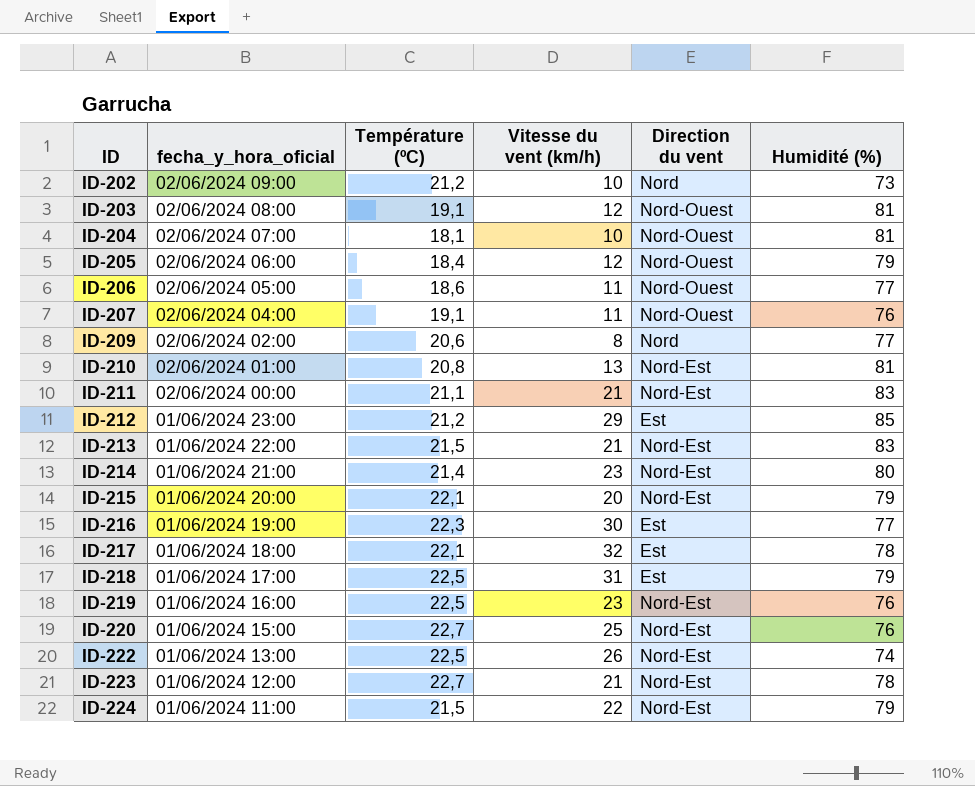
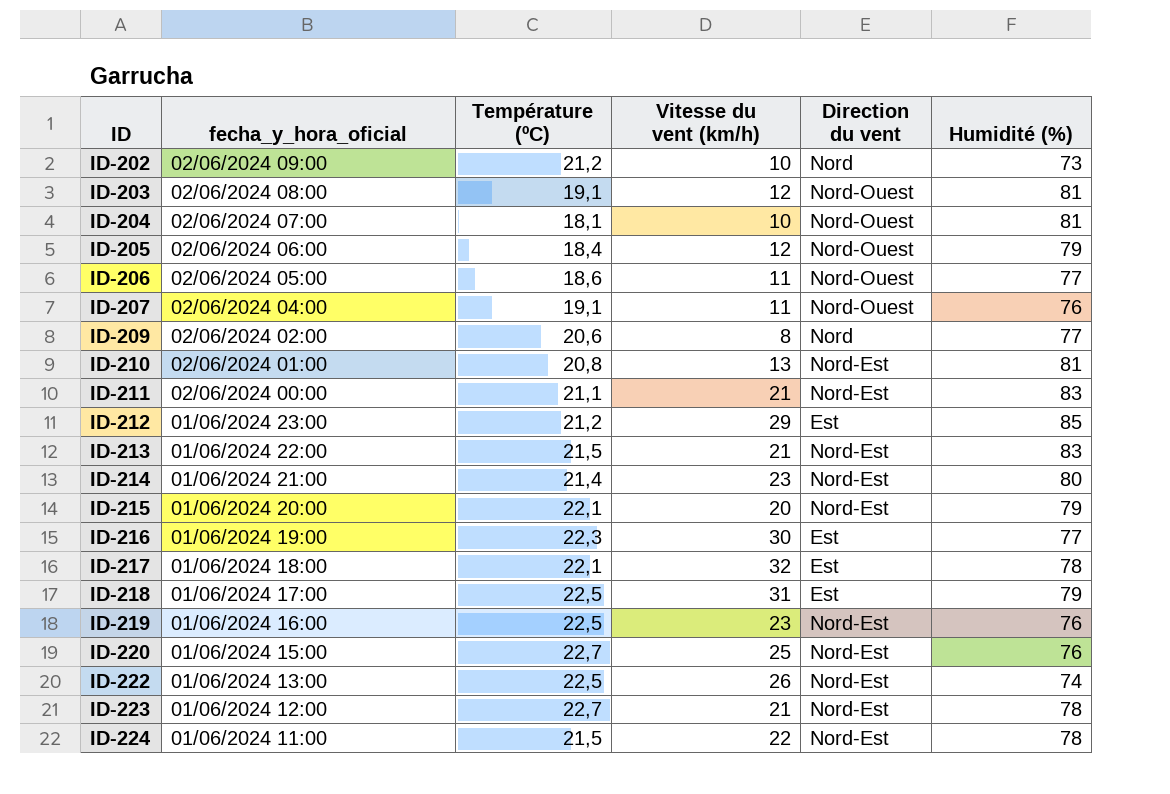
ID-224 | Humidité (%): 79 -> 78

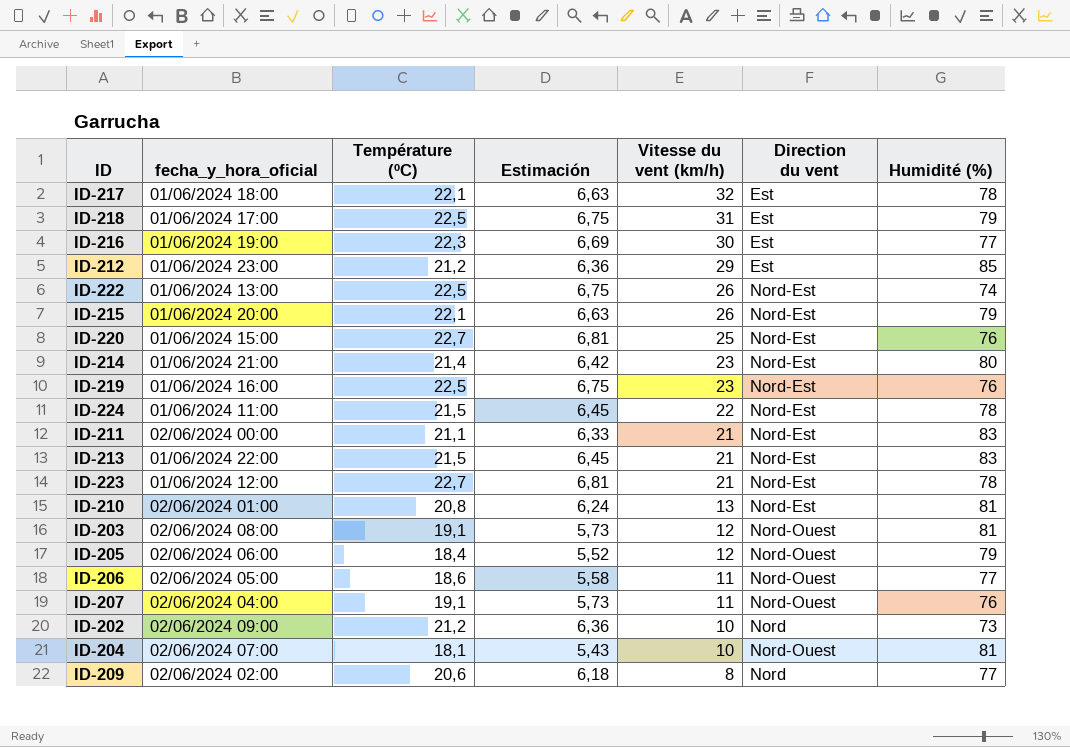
row order: ID ascending -> Vitesse du vent (km/h) descending
column Estimación | formula: none -> [Température (ºC)] * 0,3
ID-215 | Vitesse du vent (km/h): 20 -> 26

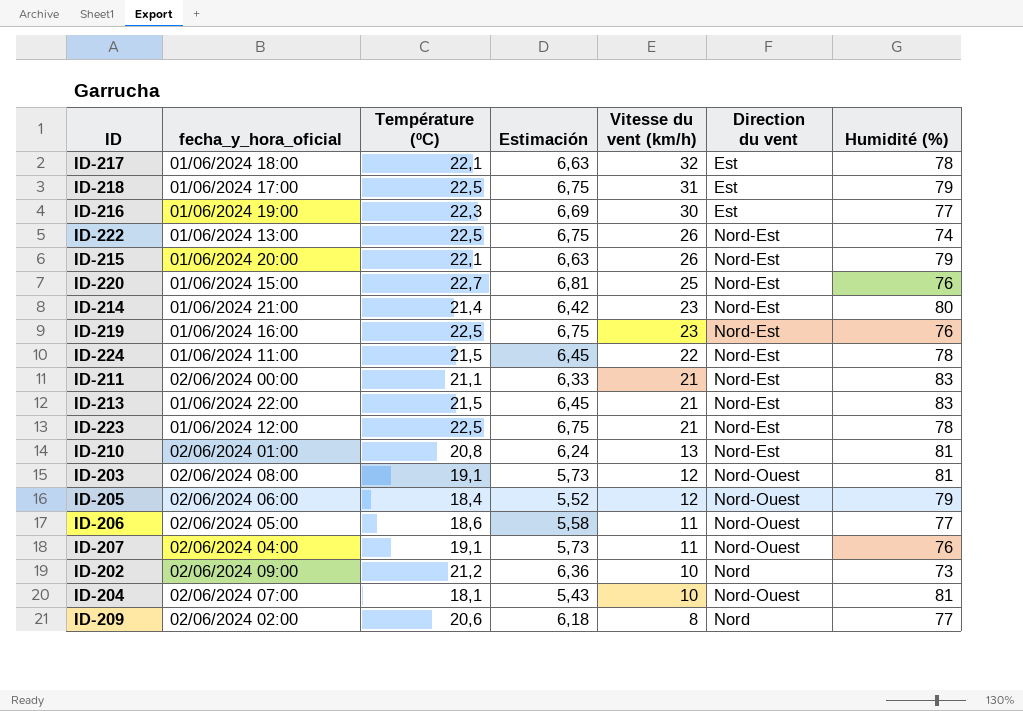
row ID-212: 01/06/2024 23:00 | 21,2 | 6,36 | 29 | Est | 85 -> none
ID-223 | Température (ºC): 22,7 -> 22,5
ID-223 | Estimación: 6,81 -> 6,75

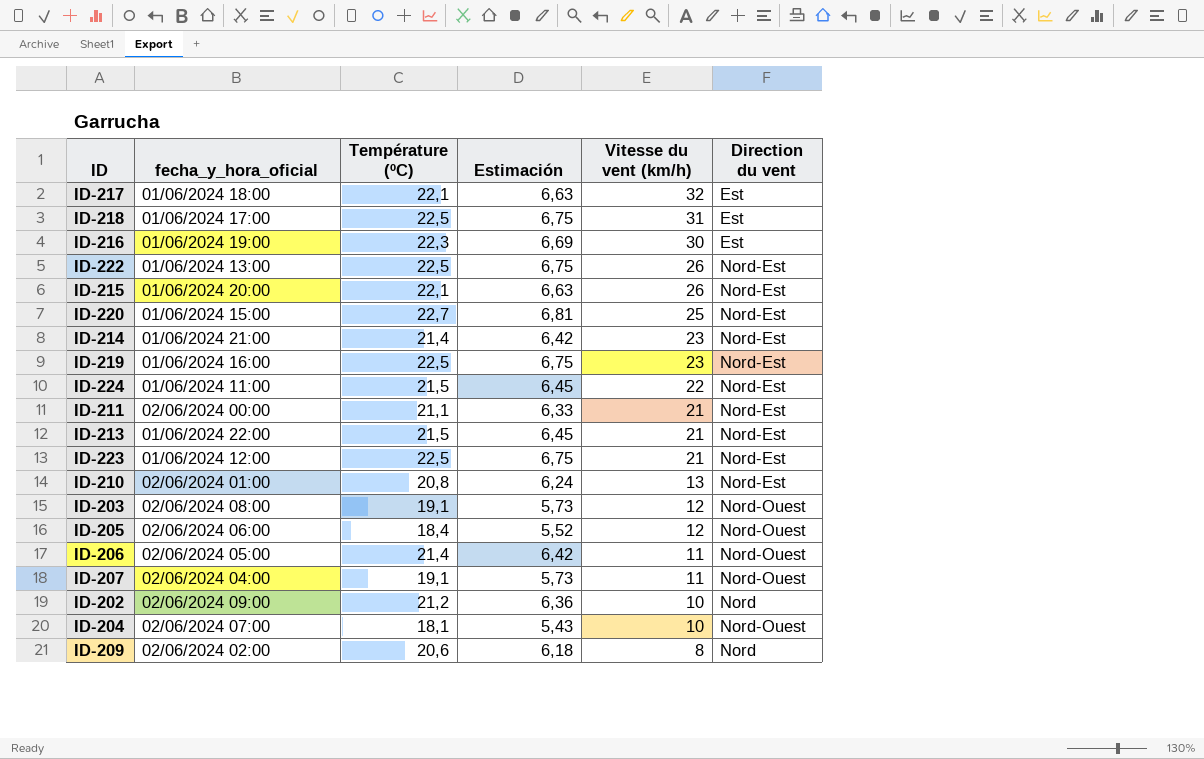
column Humidité (%) | position: 7 -> none
ID-206 | Température (ºC): 18,6 -> 21,4
ID-206 | Estimación: 5,58 -> 6,42

